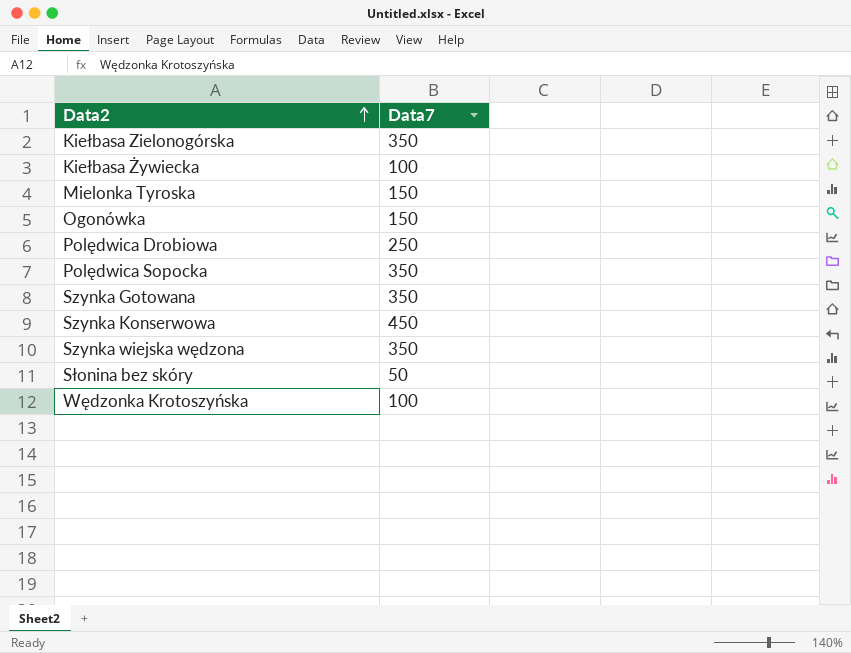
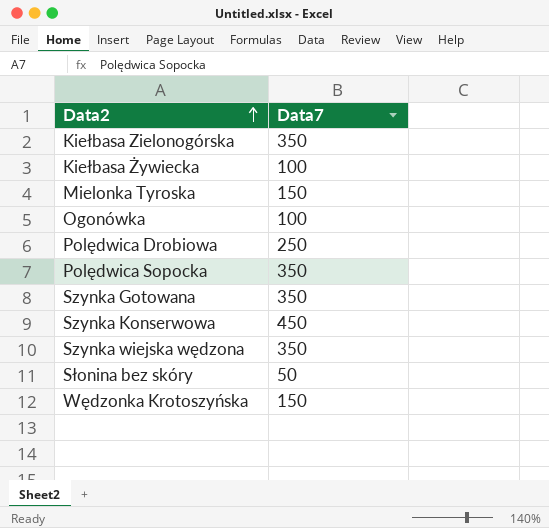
Ogonówka | Data7: 150 -> 100
Wędzonka Krotoszyńska | Data7: 100 -> 150

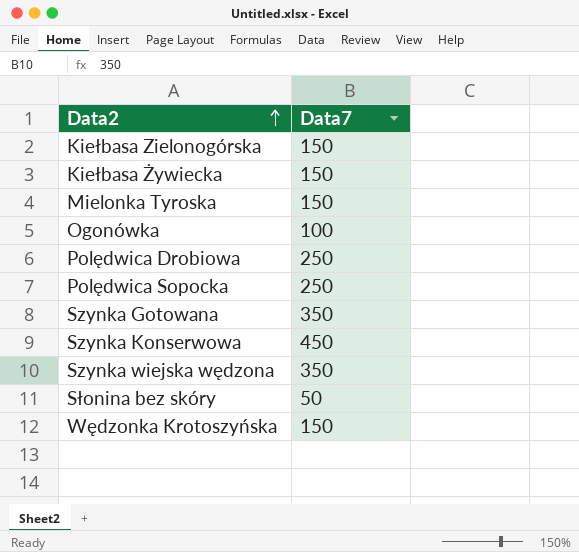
Kiełbasa Zielonogórska | Data7: 350 -> 150
Kiełbasa Żywiecka | Data7: 100 -> 150
Polędwica Sopocka | Data7: 350 -> 250

